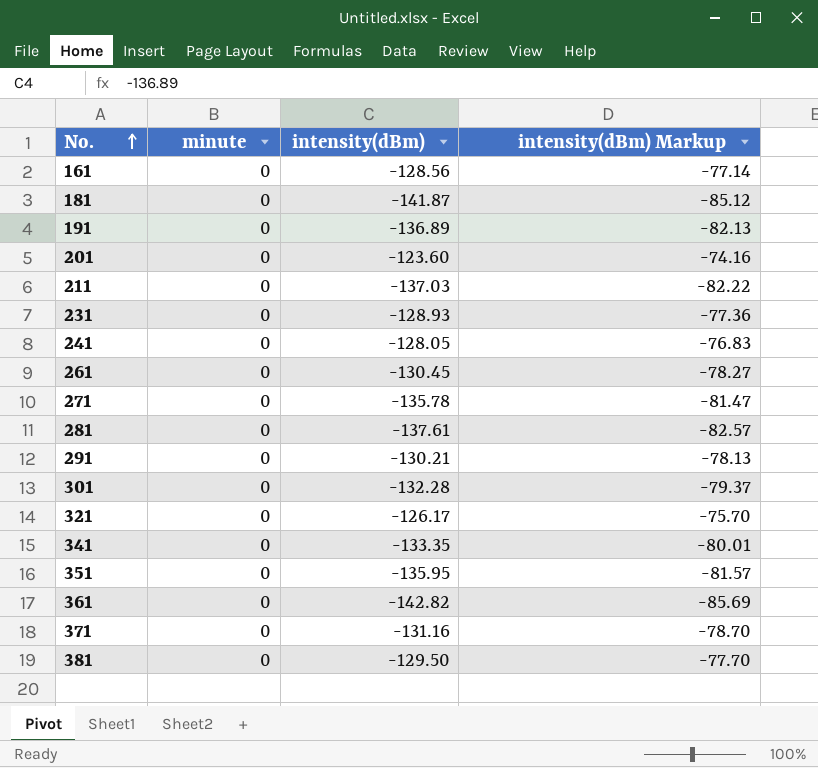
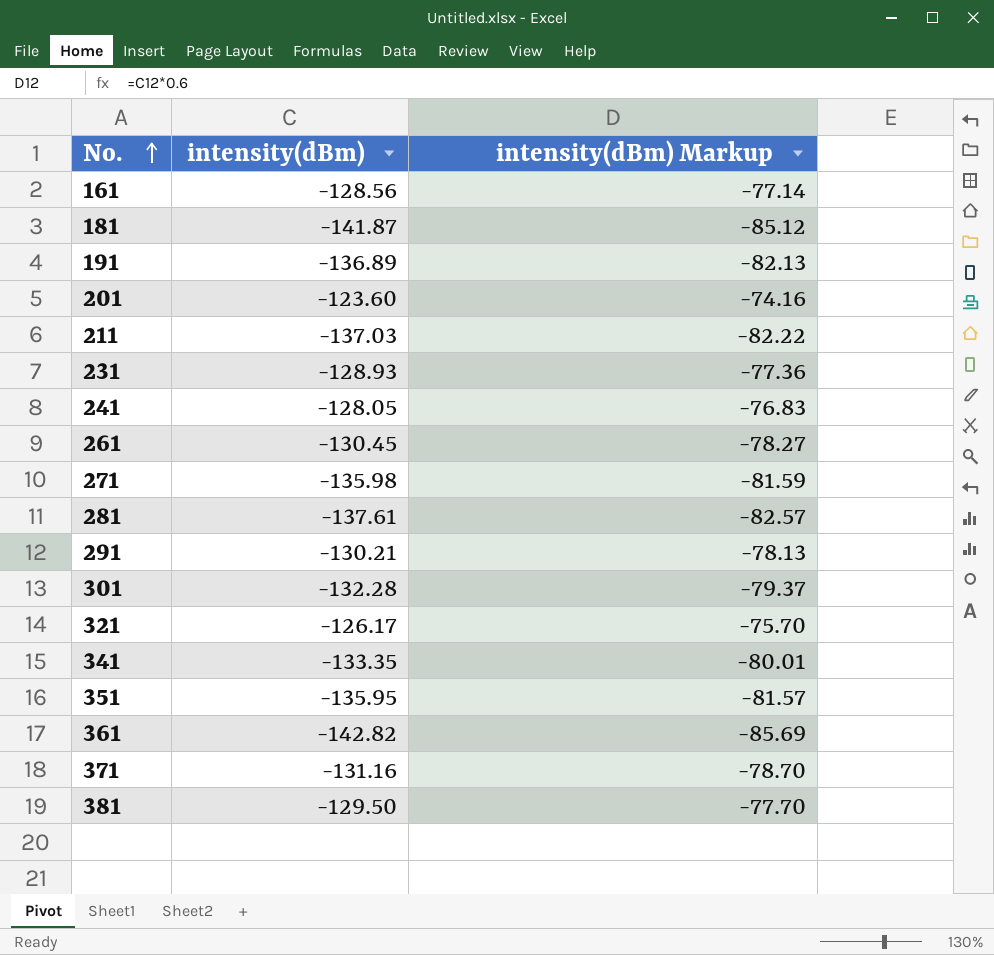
column minute | position: 2 -> none
271 | intensity(dBm): -135.78 -> -135.98
271 | intensity(dBm) Markup: -81.47 -> -81.59

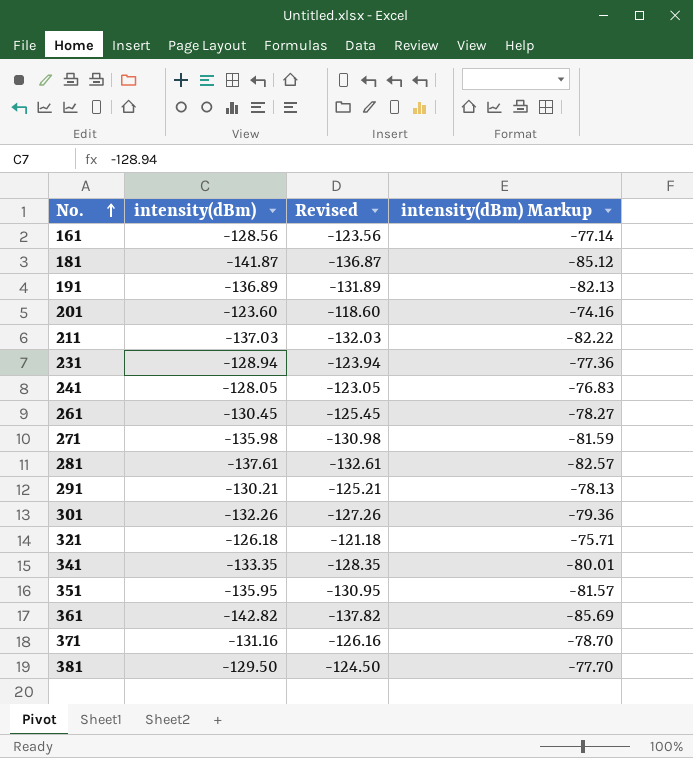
column Revised | formula: none -> [intensity(dBm)] + 5
231 | intensity(dBm): -128.93 -> -128.94
301 | intensity(dBm): -132.28 -> -132.26
301 | intensity(dBm) Markup: -79.37 -> -79.36
321 | intensity(dBm): -126.17 -> -126.18
321 | intensity(dBm) Markup: -75.70 -> -75.71

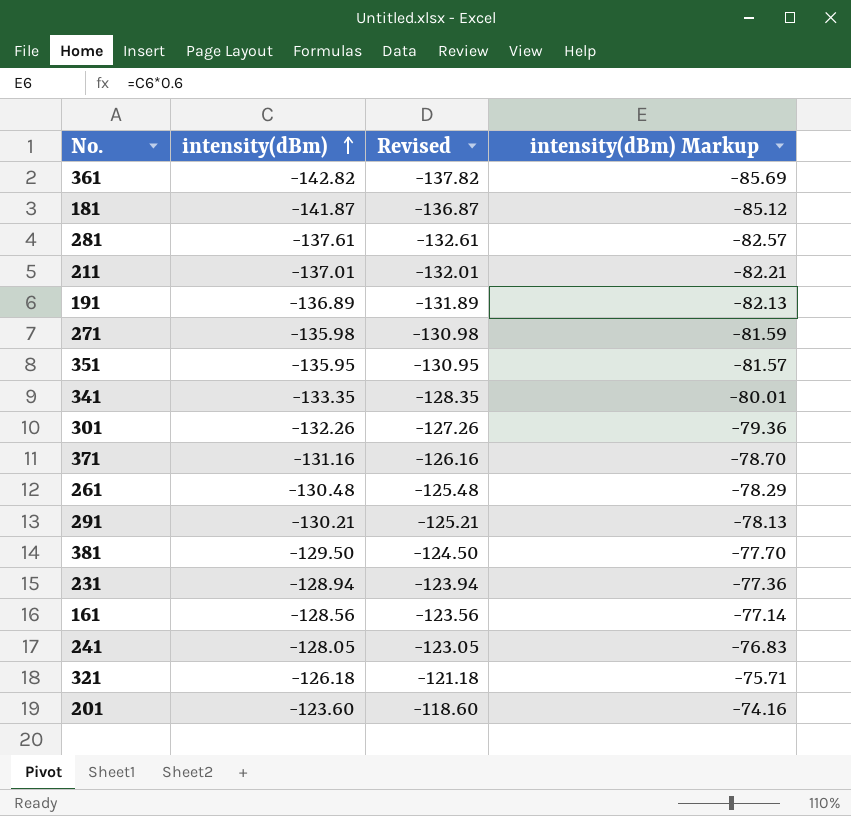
row order: No. ascending -> intensity(dBm) ascending
211 | intensity(dBm): -137.03 -> -137.01
211 | Revised: -132.03 -> -132.01
211 | intensity(dBm) Markup: -82.22 -> -82.21
261 | intensity(dBm): -130.45 -> -130.48
261 | Revised: -125.45 -> -125.48
261 | intensity(dBm) Markup: -78.27 -> -78.29

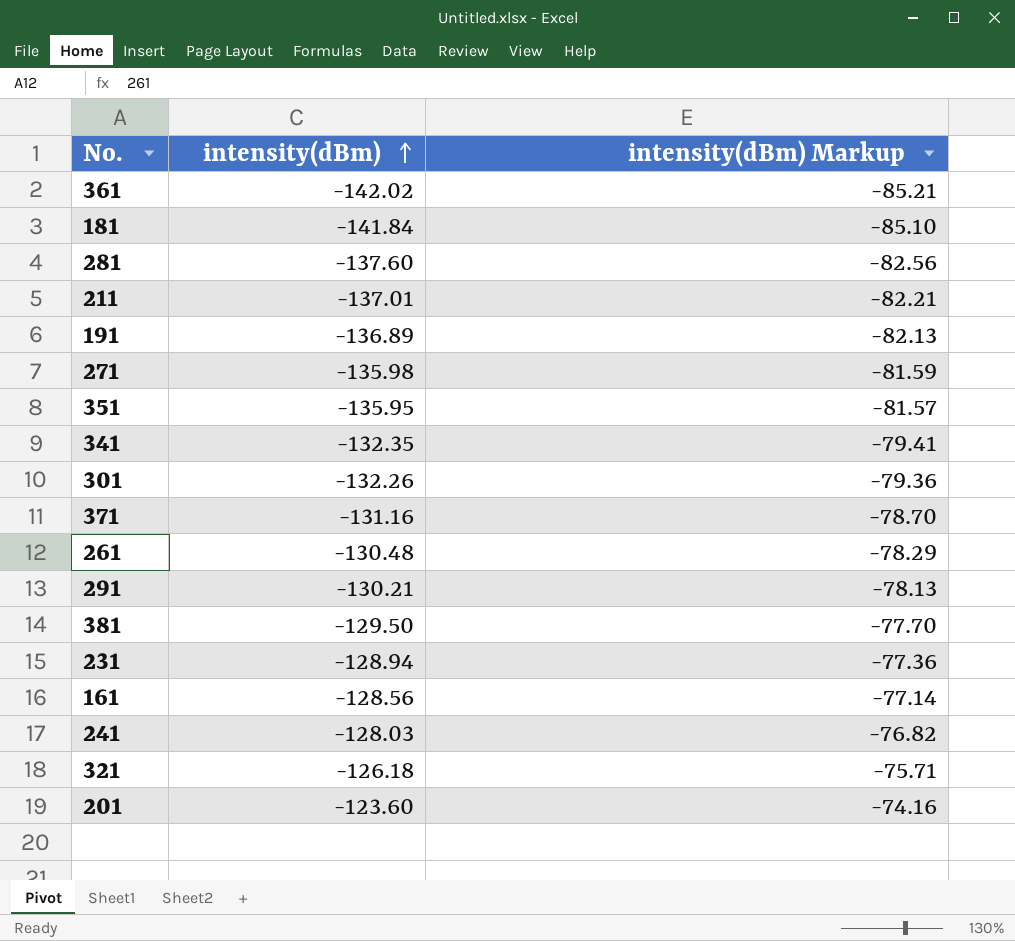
column Revised | formula: [intensity(dBm)] + 5 -> none
361 | intensity(dBm): -142.82 -> -142.02
361 | intensity(dBm) Markup: -85.69 -> -85.21
181 | intensity(dBm): -141.87 -> -141.84
181 | intensity(dBm) Markup: -85.12 -> -85.10
281 | intensity(dBm): -137.61 -> -137.60
281 | intensity(dBm) Markup: -82.57 -> -82.56
341 | intensity(dBm): -133.35 -> -132.35
341 | intensity(dBm) Markup: -80.01 -> -79.41
241 | intensity(dBm): -128.05 -> -128.03
241 | intensity(dBm) Markup: -76.83 -> -76.82

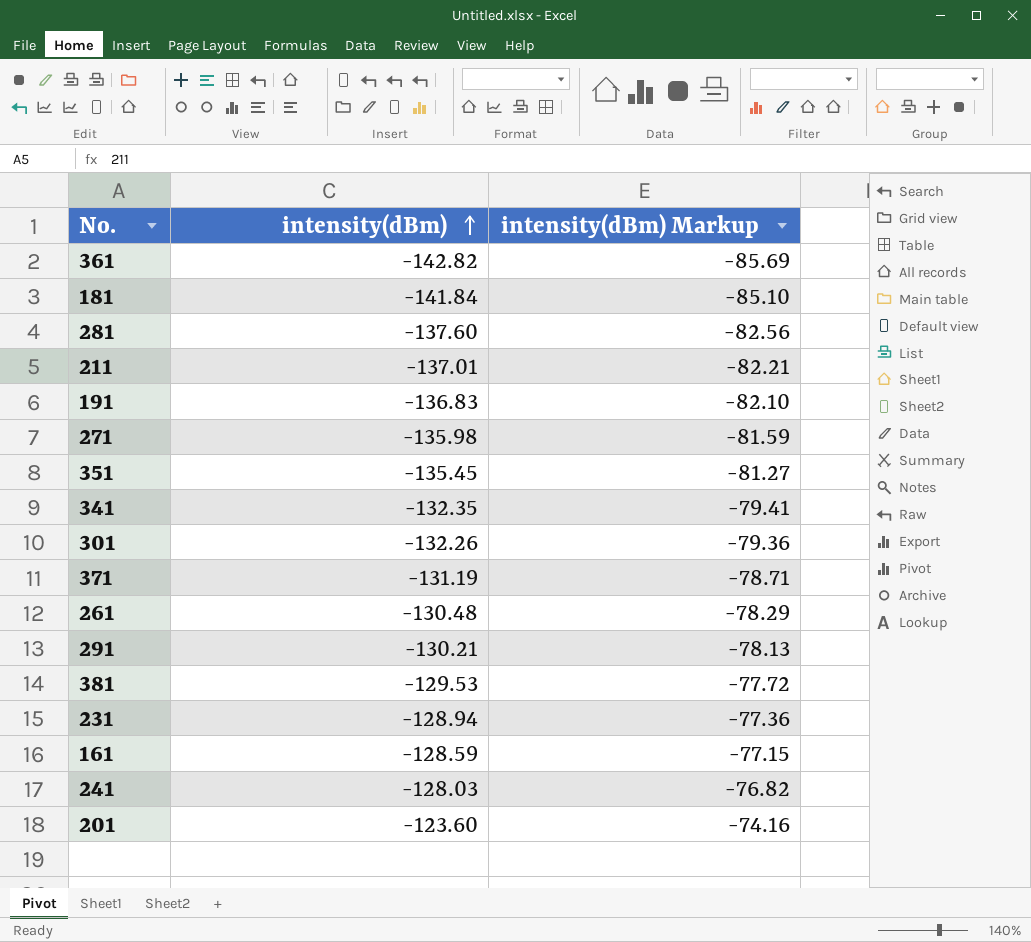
row 321: -126.18 | -75.71 -> none
361 | intensity(dBm): -142.02 -> -142.82
361 | intensity(dBm) Markup: -85.21 -> -85.69
191 | intensity(dBm): -136.89 -> -136.83
191 | intensity(dBm) Markup: -82.13 -> -82.10
351 | intensity(dBm): -135.95 -> -135.45
351 | intensity(dBm) Markup: -81.57 -> -81.27
371 | intensity(dBm): -131.16 -> -131.19
371 | intensity(dBm) Markup: -78.70 -> -78.71
381 | intensity(dBm): -129.50 -> -129.53
381 | intensity(dBm) Markup: -77.70 -> -77.72
161 | intensity(dBm): -128.56 -> -128.59
161 | intensity(dBm) Markup: -77.14 -> -77.15

